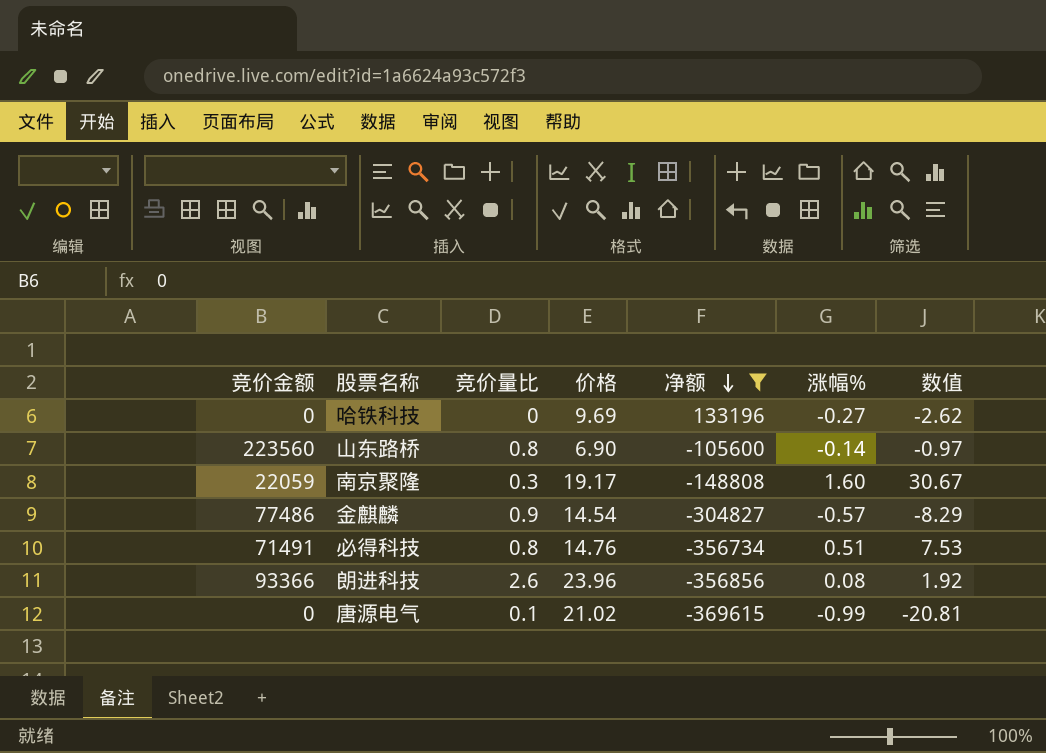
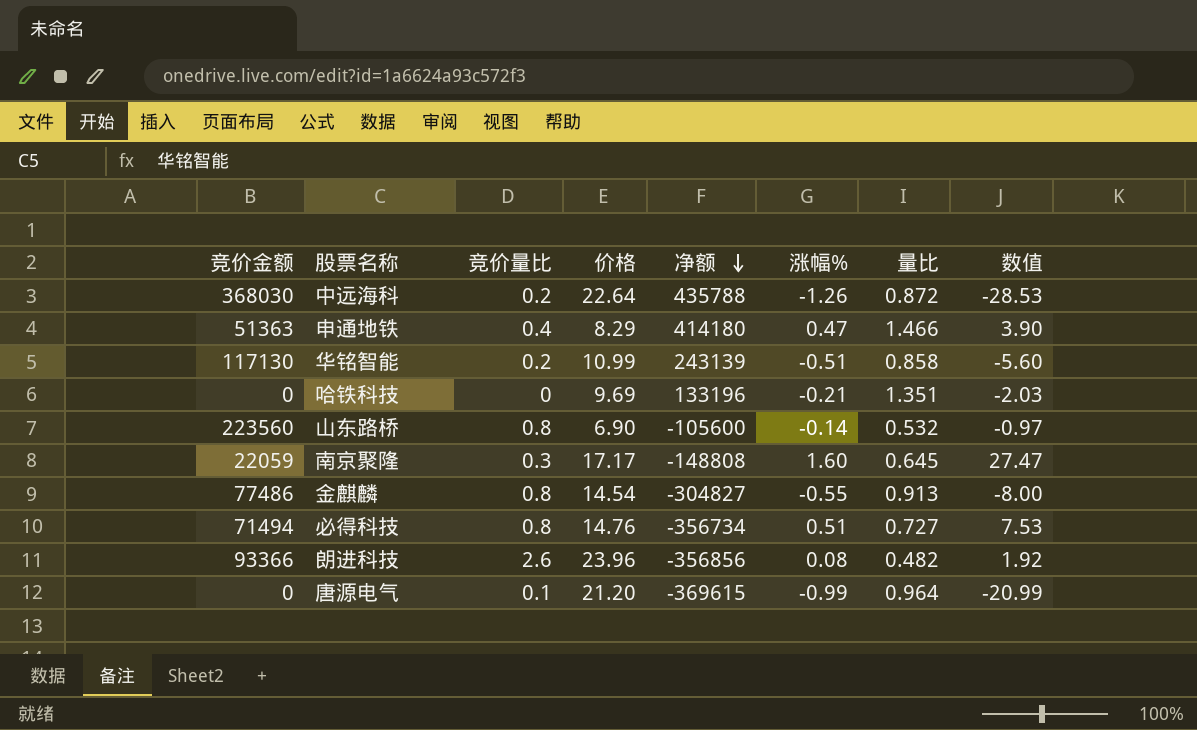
filter: 净额 <= 133196 -> none
column 量比 | position: none -> 7
哈铁科技 | 涨幅%: -0.27 -> -0.21
哈铁科技 | 数值: -2.62 -> -2.03
南京聚隆 | 价格: 19.17 -> 17.17
南京聚隆 | 数值: 30.67 -> 27.47
金麒麟 | 竞价量比: 0.9 -> 0.8
金麒麟 | 涨幅%: -0.57 -> -0.55
金麒麟 | 数值: -8.29 -> -8.00
必得科技 | 竞价金额: 71491 -> 71494
唐源电气 | 价格: 21.02 -> 21.20
唐源电气 | 数值: -20.81 -> -20.99

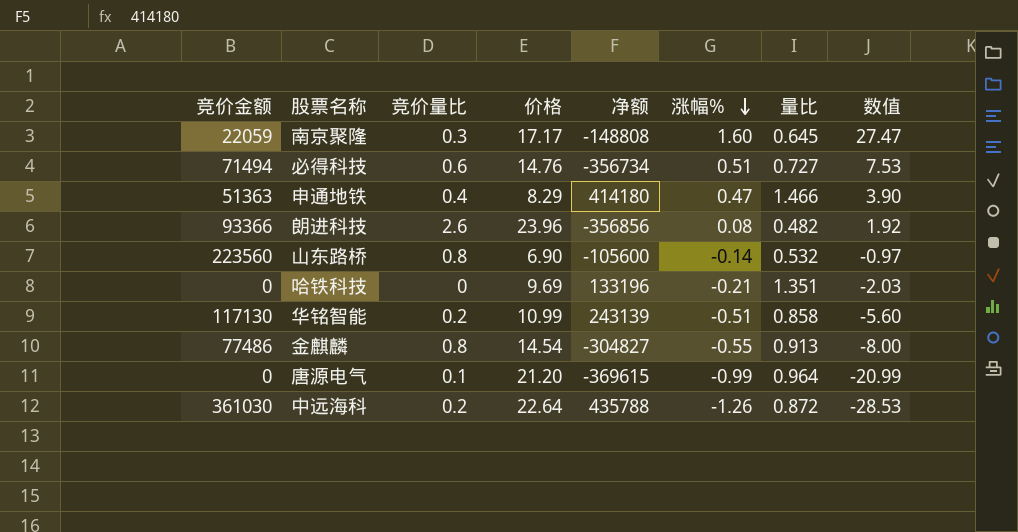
row order: 净额 descending -> 涨幅% descending
必得科技 | 竞价量比: 0.8 -> 0.6
中远海科 | 竞价金额: 368030 -> 361030

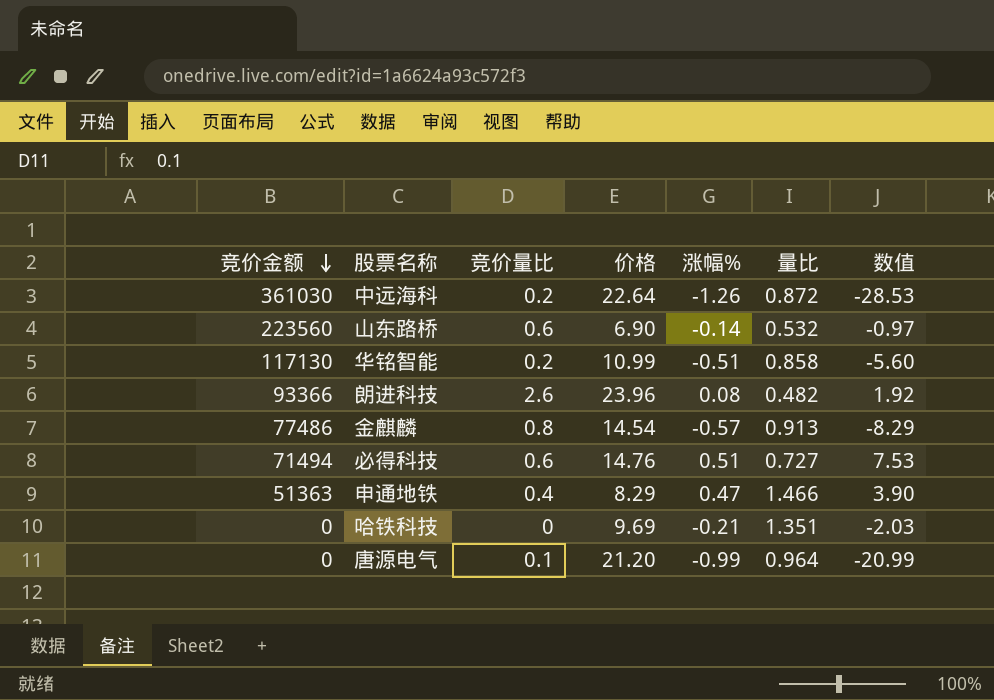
row order: 涨幅% descending -> 竞价金额 descending
column 净额 | position: 5 -> none
row 南京聚隆: 22059 | 0.3 | 17.17 | -148808 | 1.60 | 0.645 | 27.47 -> none
山东路桥 | 竞价量比: 0.8 -> 0.6
金麒麟 | 涨幅%: -0.55 -> -0.57
金麒麟 | 数值: -8.00 -> -8.29

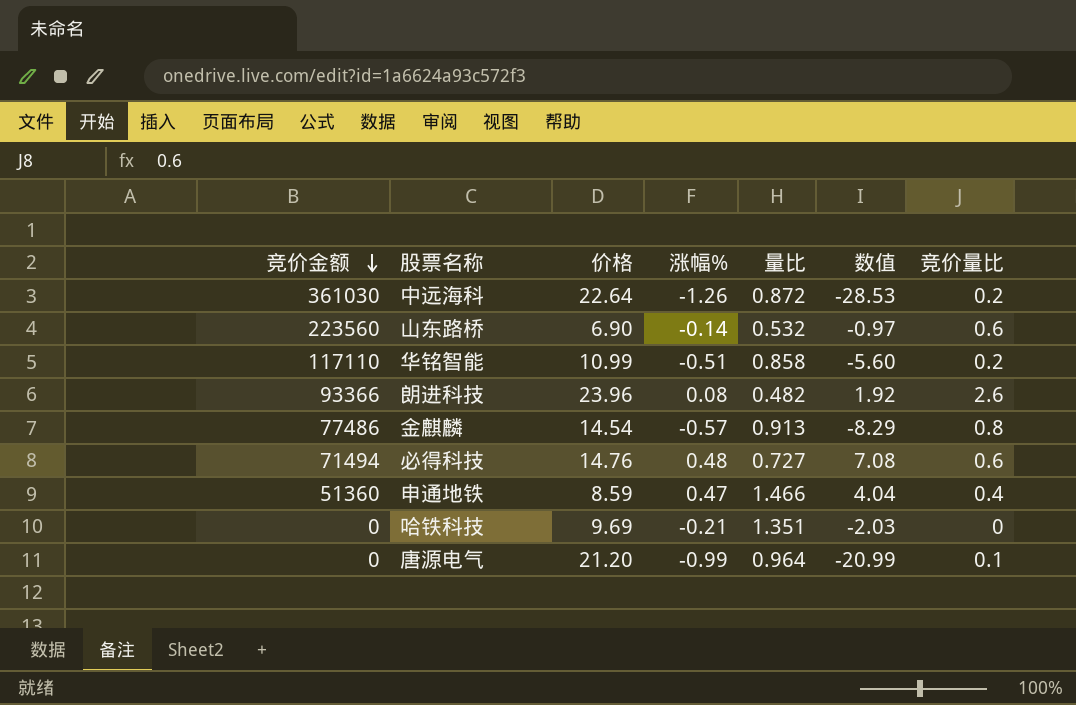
column 竞价量比 | position: 3 -> 7
华铭智能 | 竞价金额: 117130 -> 117110
必得科技 | 涨幅%: 0.51 -> 0.48
必得科技 | 数值: 7.53 -> 7.08
申通地铁 | 竞价金额: 51363 -> 51360
申通地铁 | 价格: 8.29 -> 8.59
申通地铁 | 数值: 3.90 -> 4.04

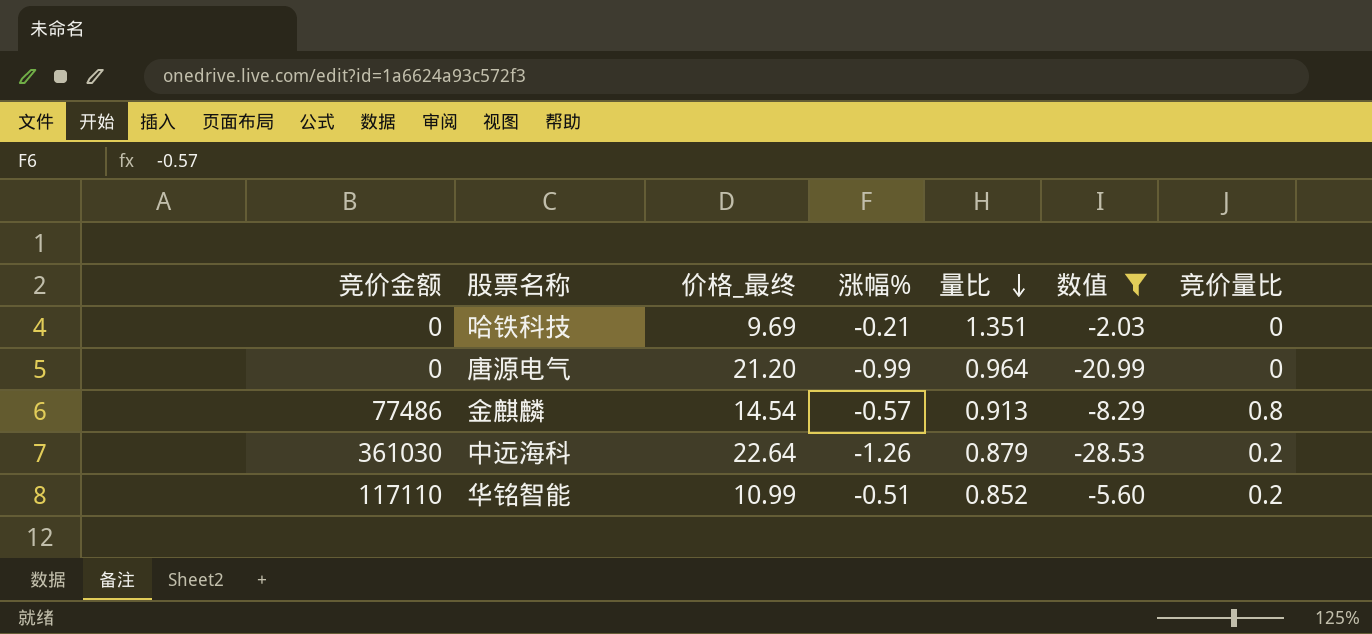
filter: none -> 数值 <= -2.03
row order: 竞价金额 descending -> 量比 descending
column name: 价格 -> 价格_最终
唐源电气 | 竞价量比: 0.1 -> 0
中远海科 | 量比: 0.872 -> 0.879
华铭智能 | 量比: 0.858 -> 0.852

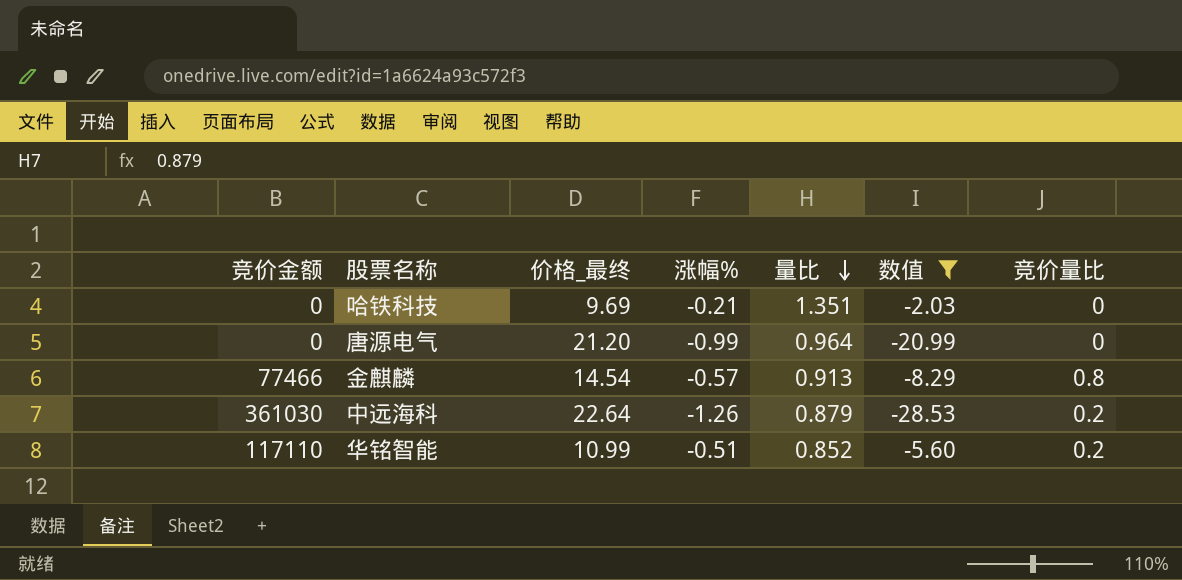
金麒麟 | 竞价金额: 77486 -> 77466

